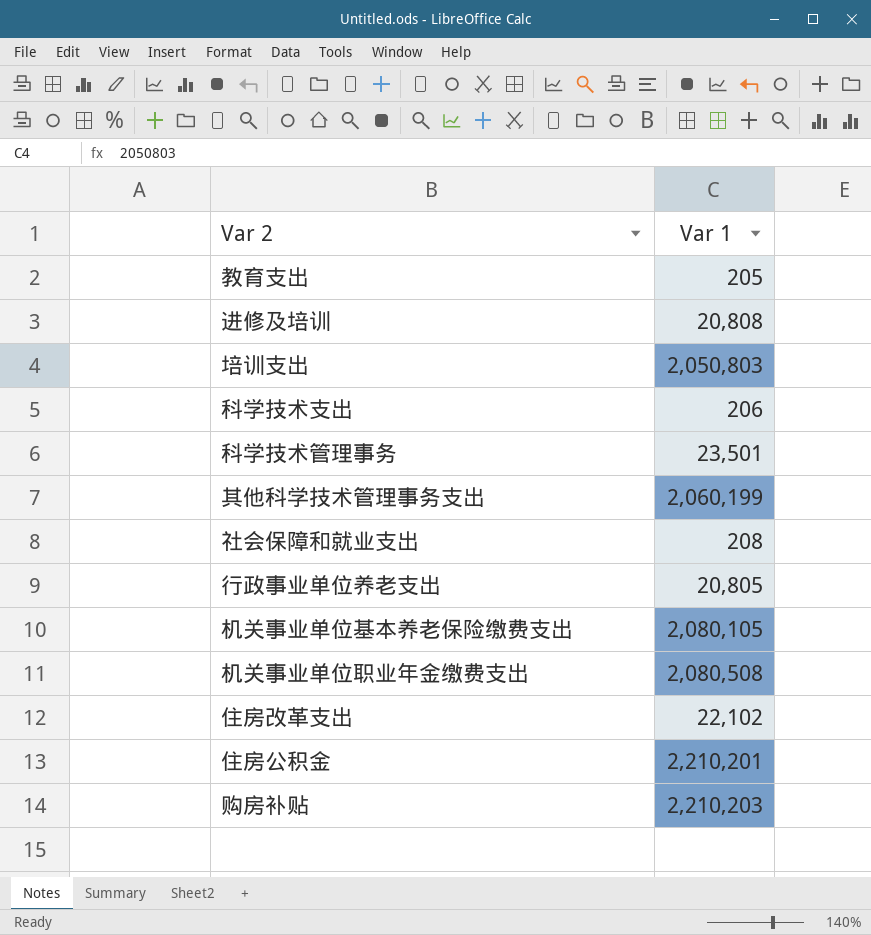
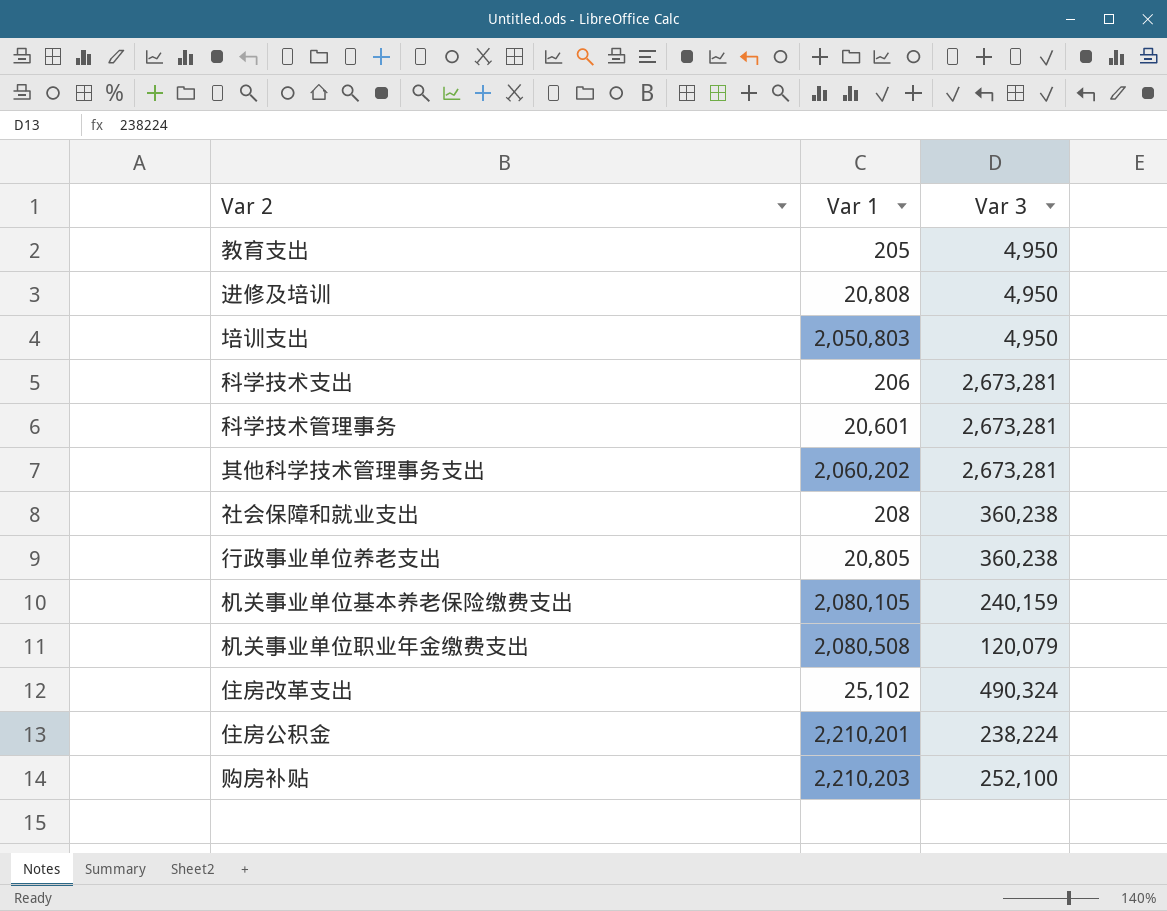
column Var 3 | position: none -> 3
科学技术管理事务 | Var 1: 23,501 -> 20,601
其他科学技术管理事务支出 | Var 1: 2,060,199 -> 2,060,202
住房改革支出 | Var 1: 22,102 -> 25,102

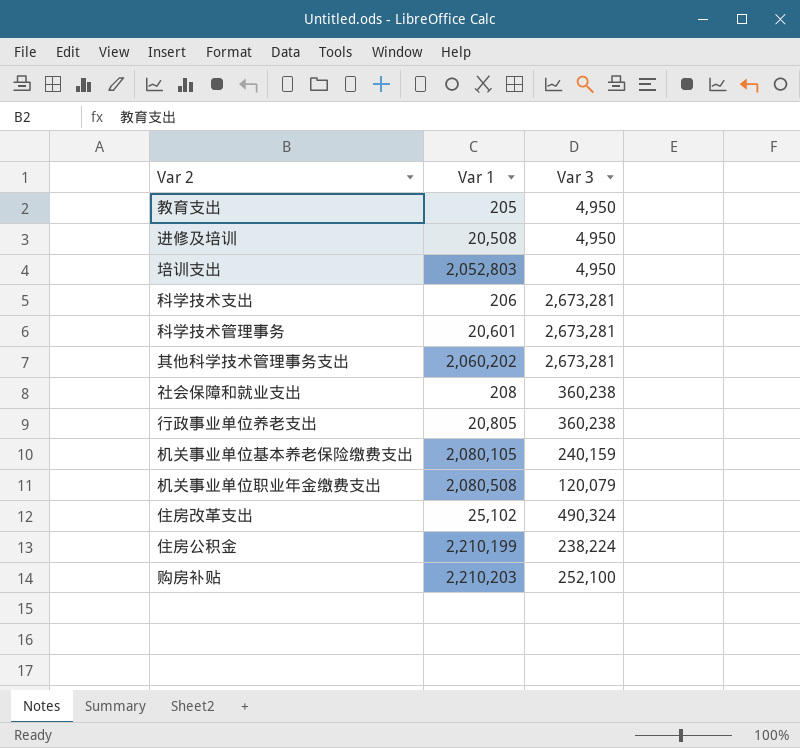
进修及培训 | Var 1: 20,808 -> 20,508
培训支出 | Var 1: 2,050,803 -> 2,052,803
住房公积金 | Var 1: 2,210,201 -> 2,210,199

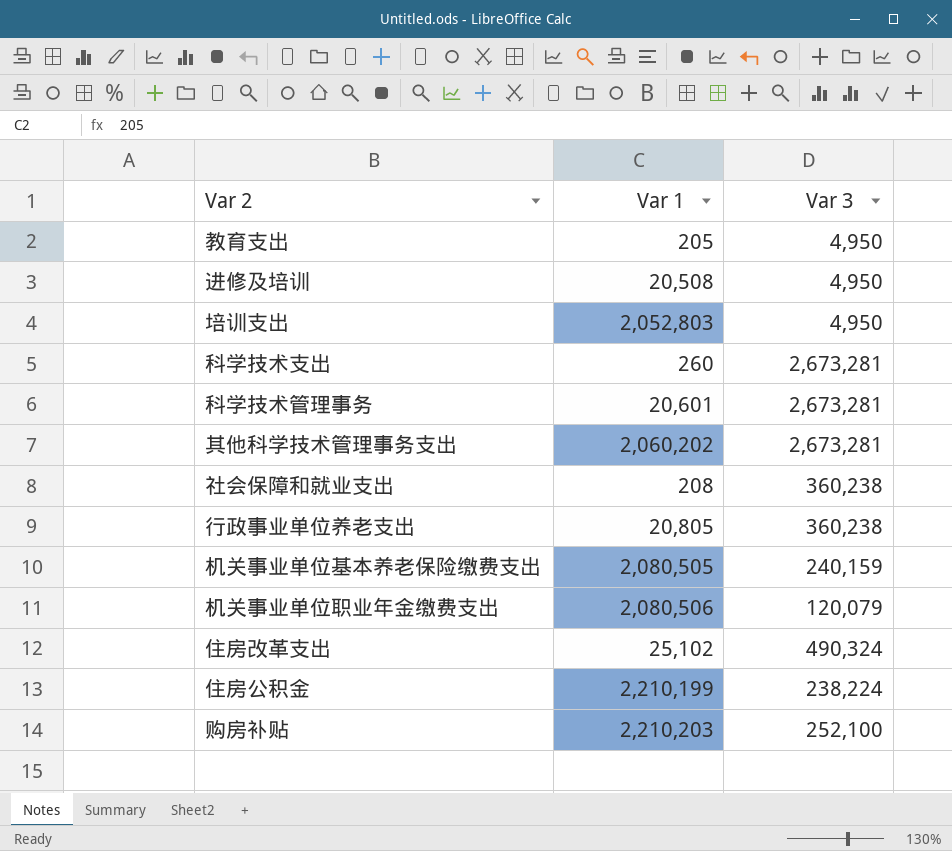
科学技术支出 | Var 1: 206 -> 260
机关事业单位基本养老保险缴费支出 | Var 1: 2,080,105 -> 2,080,505
机关事业单位职业年金缴费支出 | Var 1: 2,080,508 -> 2,080,506

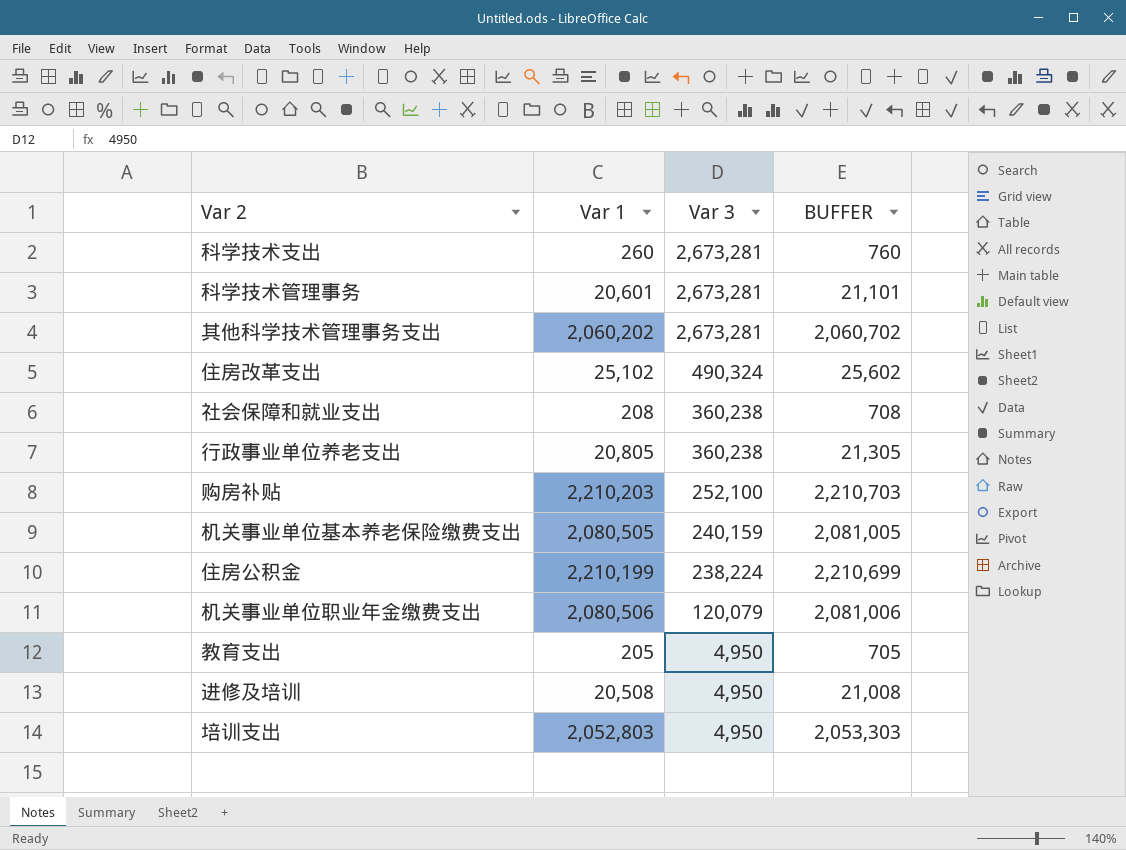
row order: none -> Var 3 descending
column BUFFER | formula: none -> [Var 1] + 500

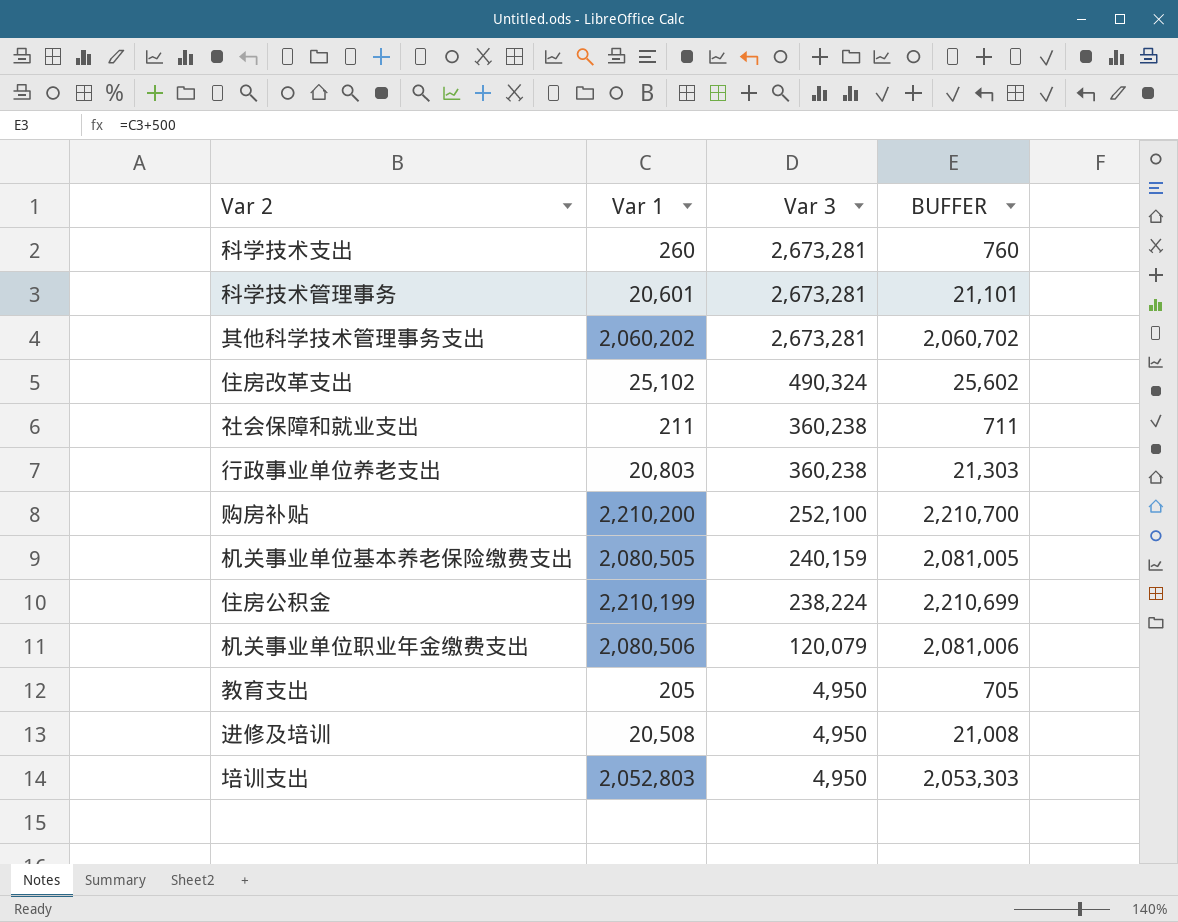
社会保障和就业支出 | Var 1: 208 -> 211
社会保障和就业支出 | BUFFER: 708 -> 711
行政事业单位养老支出 | Var 1: 20,805 -> 20,803
行政事业单位养老支出 | BUFFER: 21,305 -> 21,303
购房补贴 | Var 1: 2,210,203 -> 2,210,200
购房补贴 | BUFFER: 2,210,703 -> 2,210,700

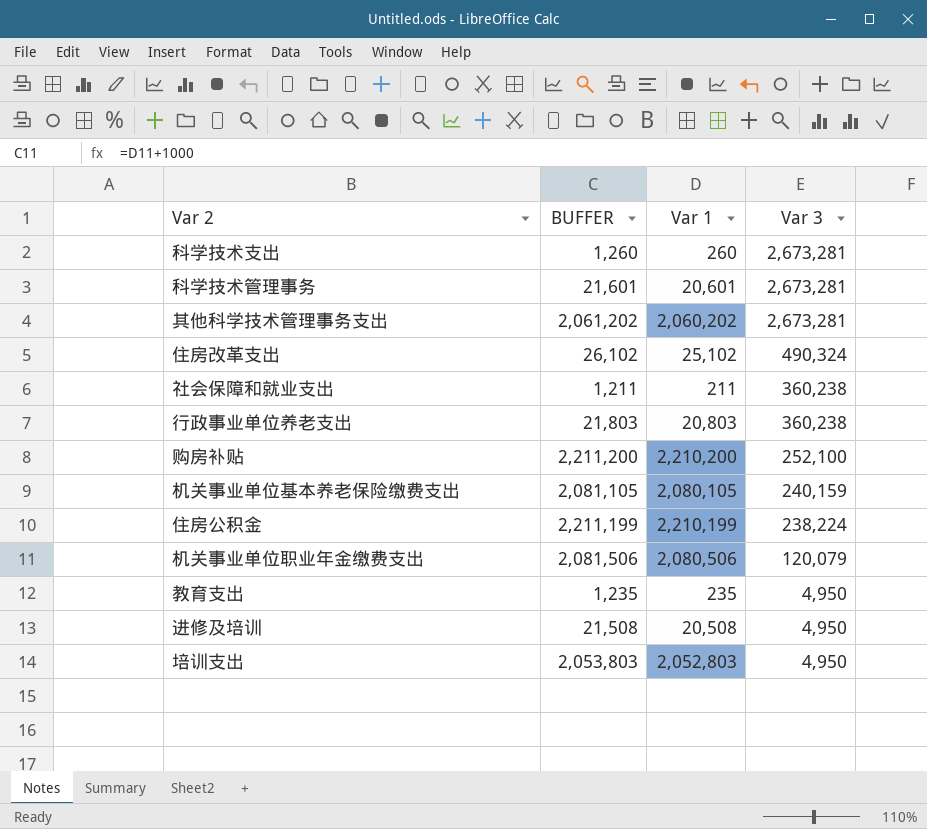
column BUFFER | formula: [Var 1] + 500 -> [Var 1] + 1000
column BUFFER | position: 4 -> 2
机关事业单位基本养老保险缴费支出 | Var 1: 2,080,505 -> 2,080,105
教育支出 | Var 1: 205 -> 235

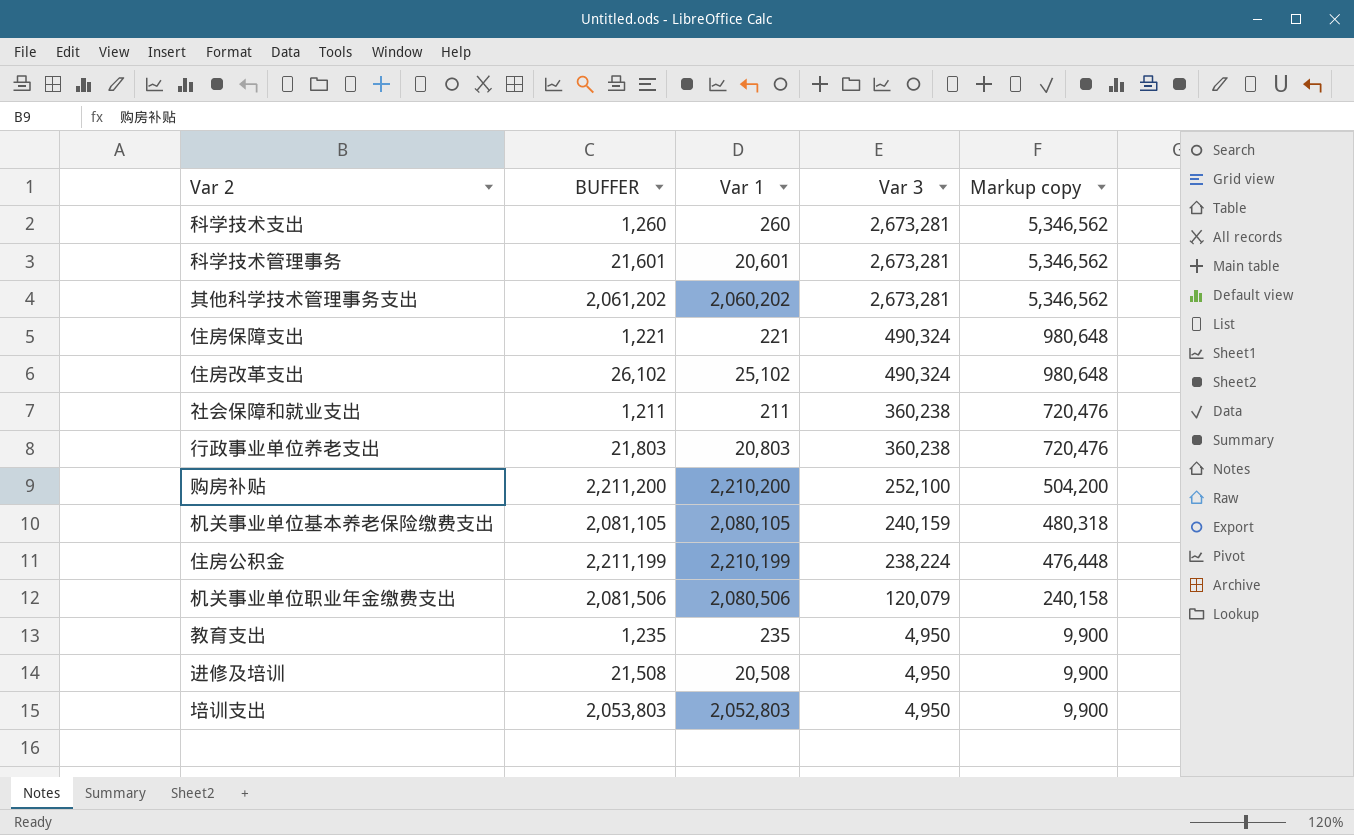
column Markup copy | formula: none -> [Var 3] * 2
row 住房保障支出: none -> 1,221 | 221 | 490,324 | 980,648

